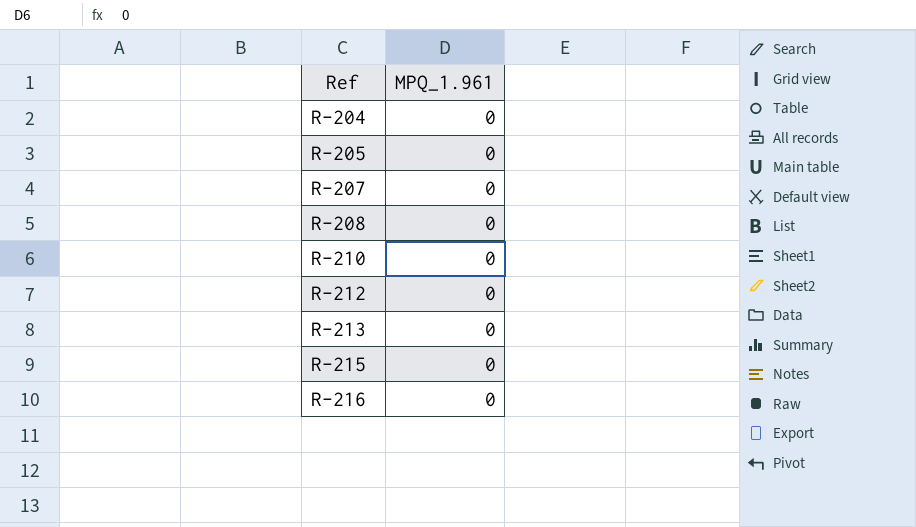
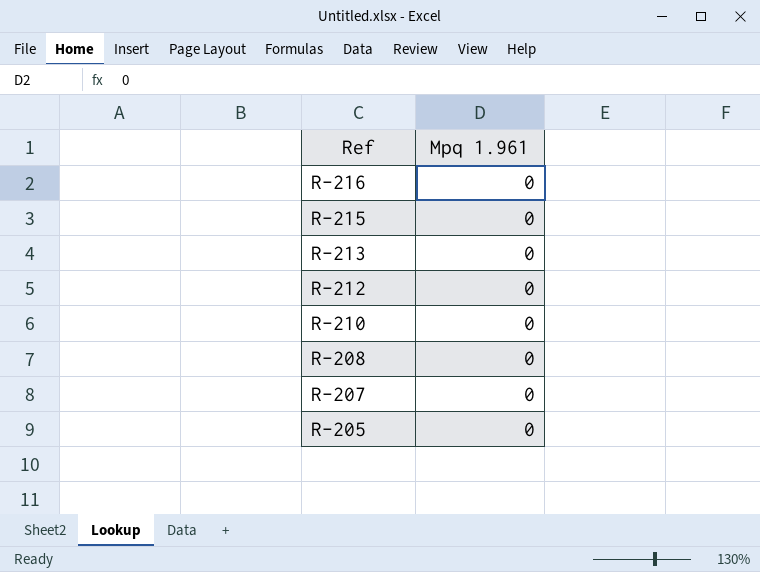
row order: Ref ascending -> Ref descending
column name: MPQ_1.961 -> Mpq 1.961
row R-204: 0 -> none

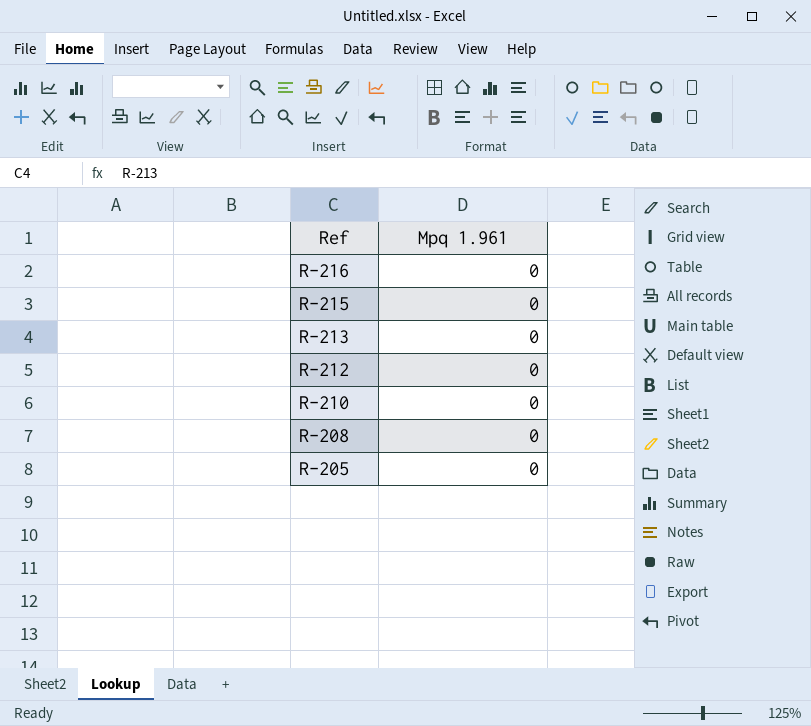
row R-207: 0 -> none

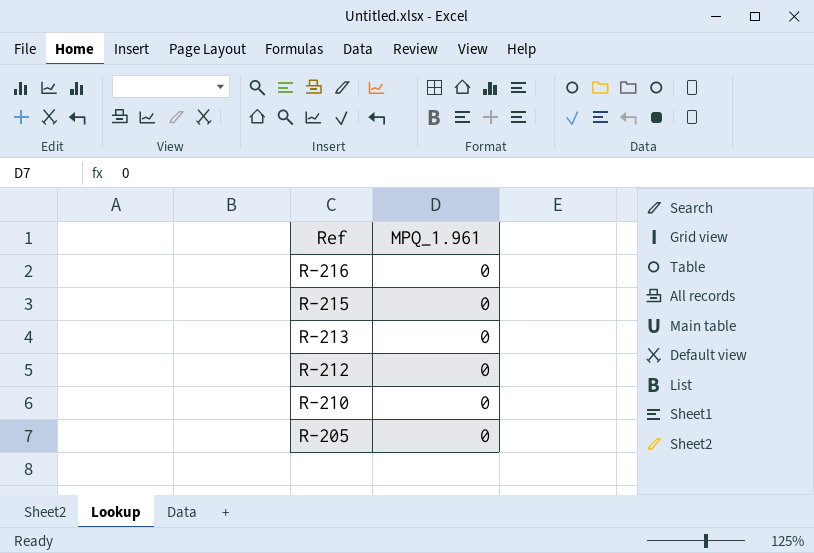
column name: Mpq 1.961 -> MPQ_1.961
row R-208: 0 -> none

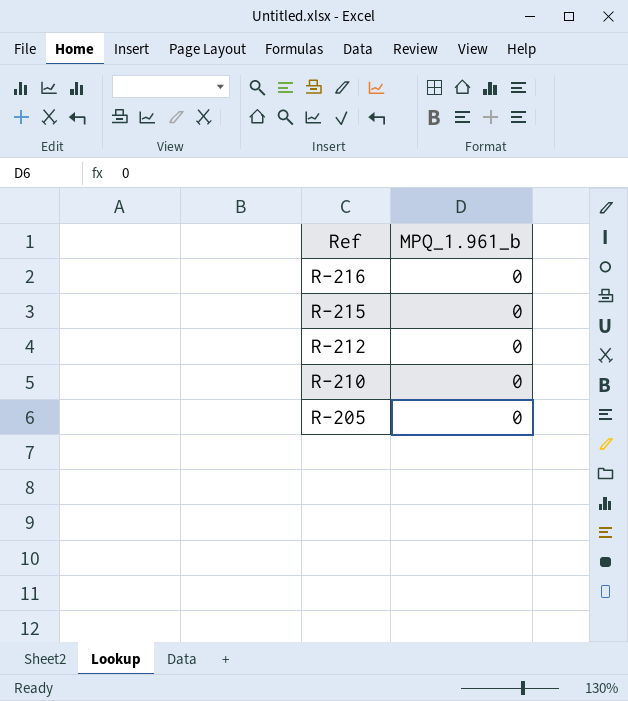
column name: MPQ_1.961 -> MPQ_1.961_b
row R-213: 0 -> none

